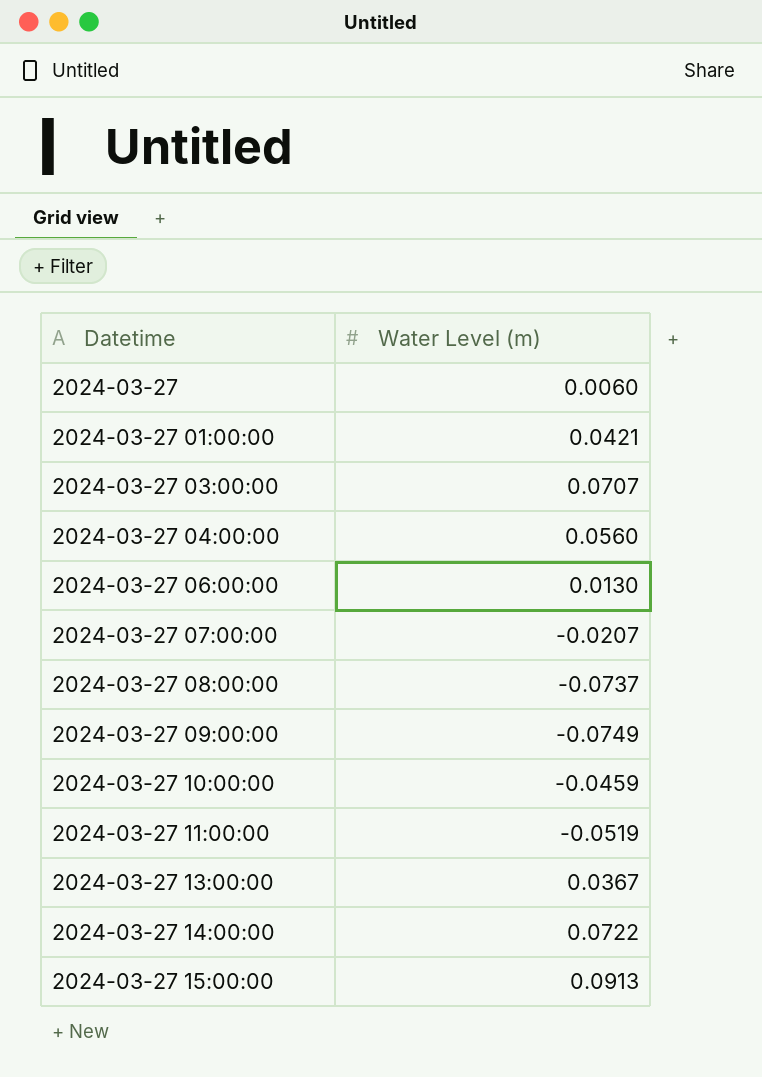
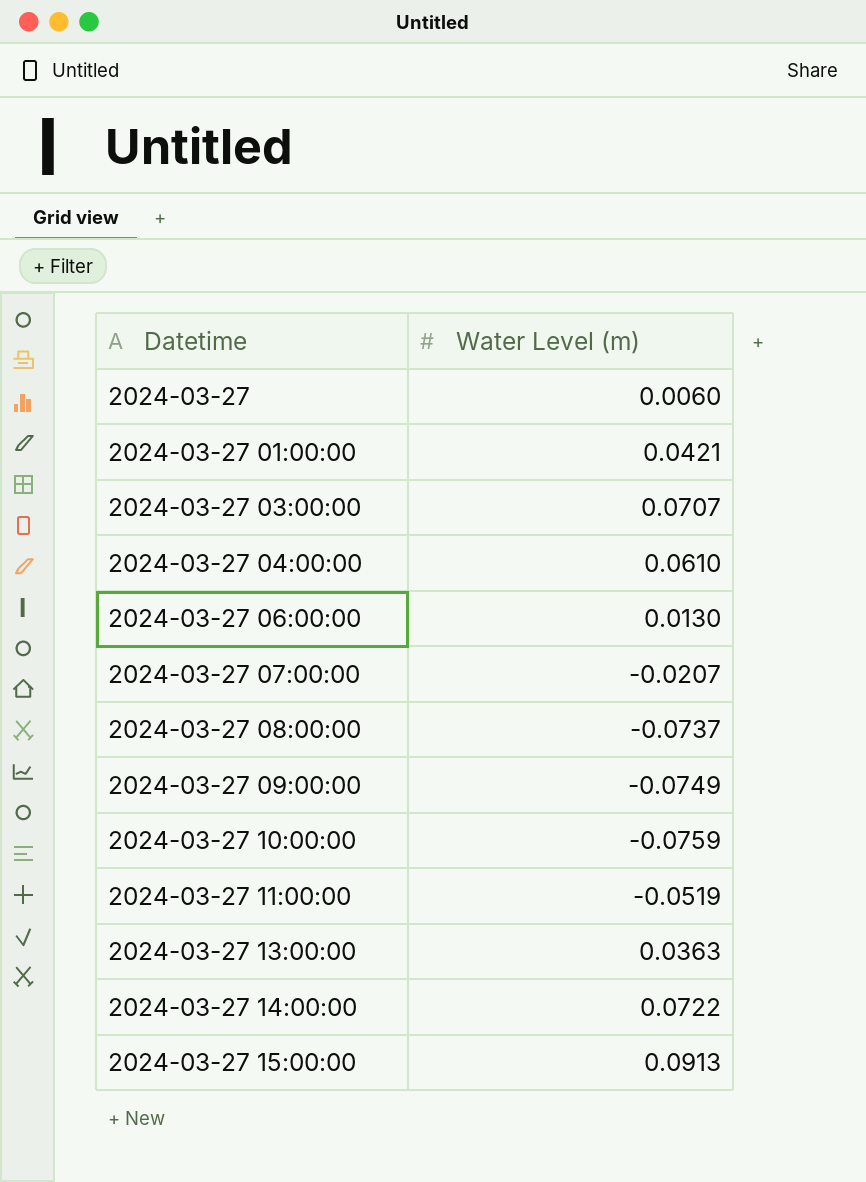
2024-03-27 04:00:00 | Water Level (m): 0.0560 -> 0.0610
2024-03-27 10:00:00 | Water Level (m): -0.0459 -> -0.0759
2024-03-27 13:00:00 | Water Level (m): 0.0367 -> 0.0363

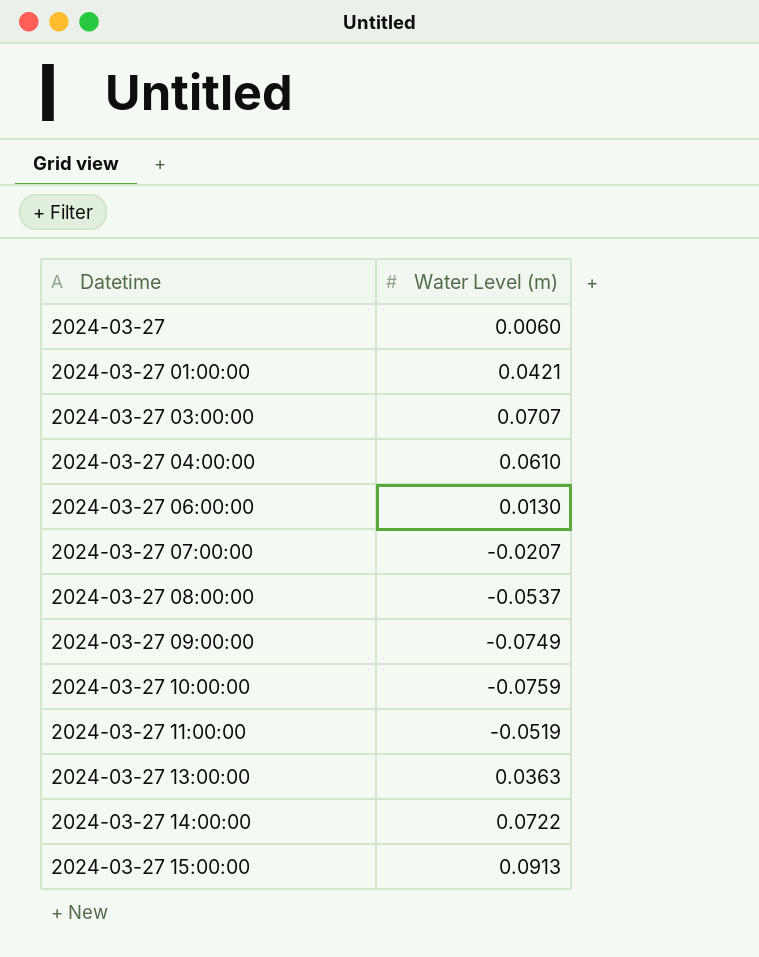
2024-03-27 08:00:00 | Water Level (m): -0.0737 -> -0.0537

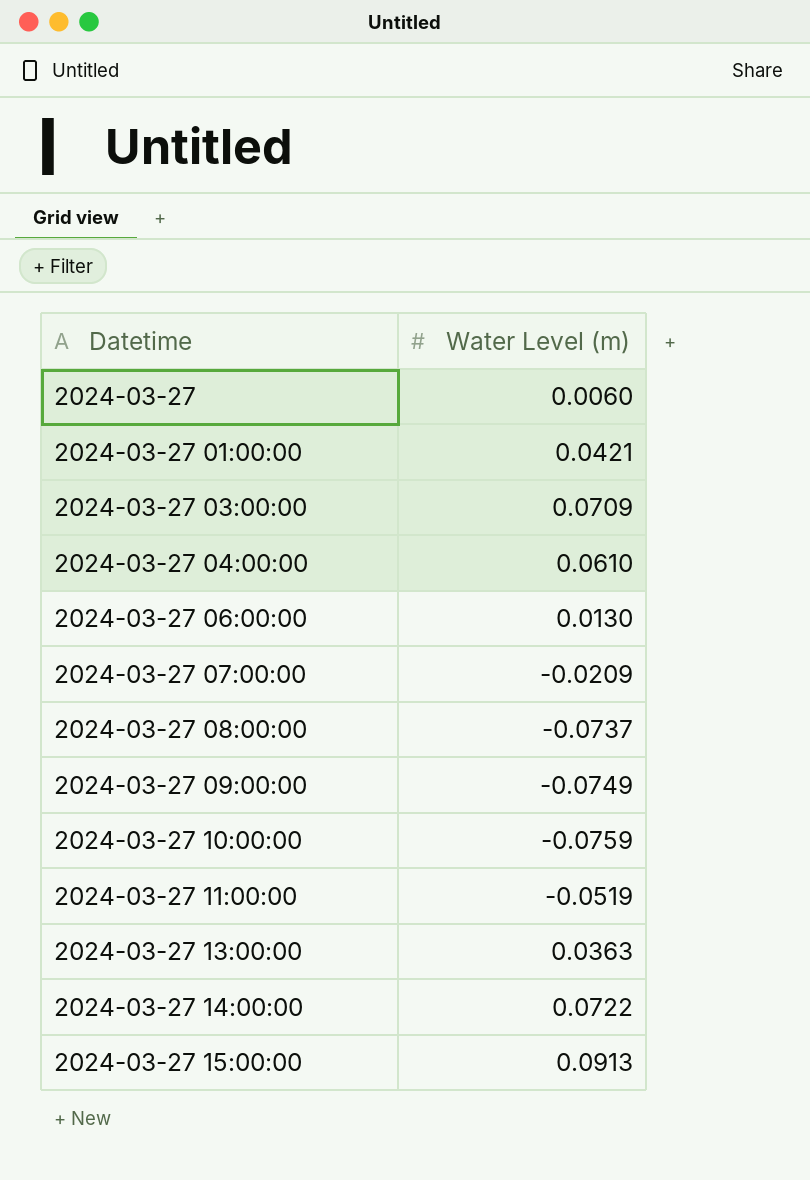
2024-03-27 03:00:00 | Water Level (m): 0.0707 -> 0.0709
2024-03-27 07:00:00 | Water Level (m): -0.0207 -> -0.0209
2024-03-27 08:00:00 | Water Level (m): -0.0537 -> -0.0737

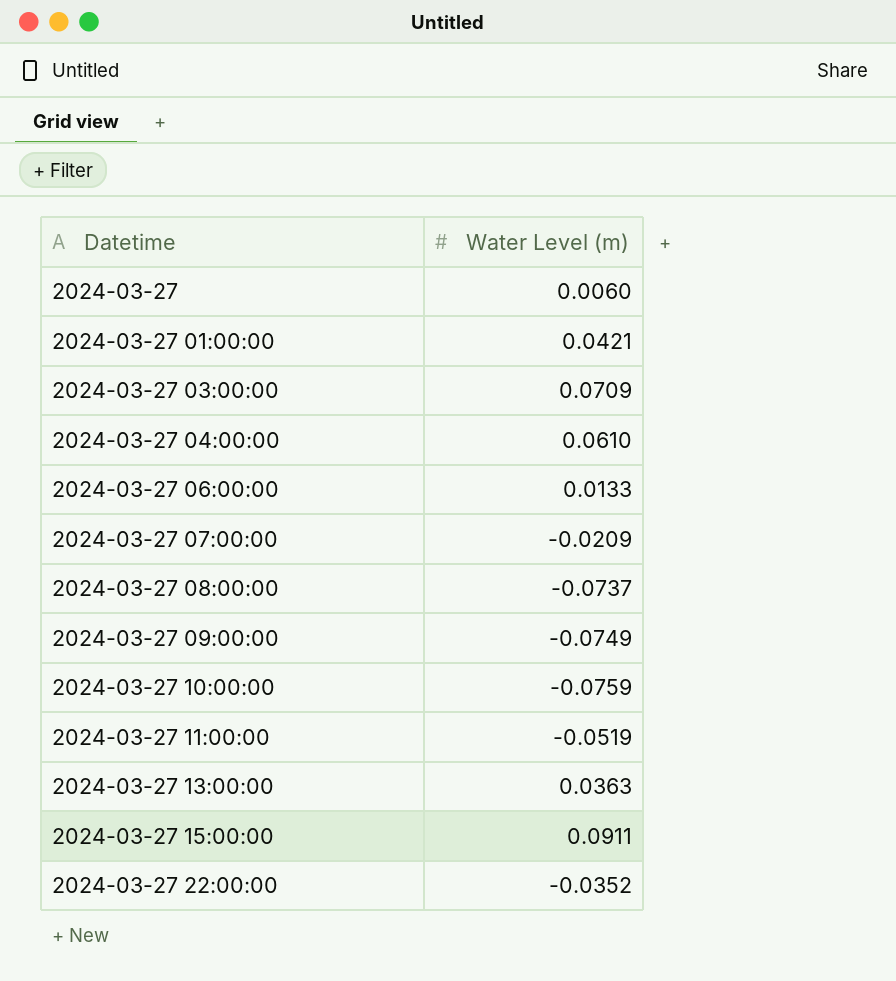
row 2024-03-27 14:00:00: 0.0722 -> none
2024-03-27 06:00:00 | Water Level (m): 0.0130 -> 0.0133
2024-03-27 15:00:00 | Water Level (m): 0.0913 -> 0.0911
row 2024-03-27 22:00:00: none -> -0.0352

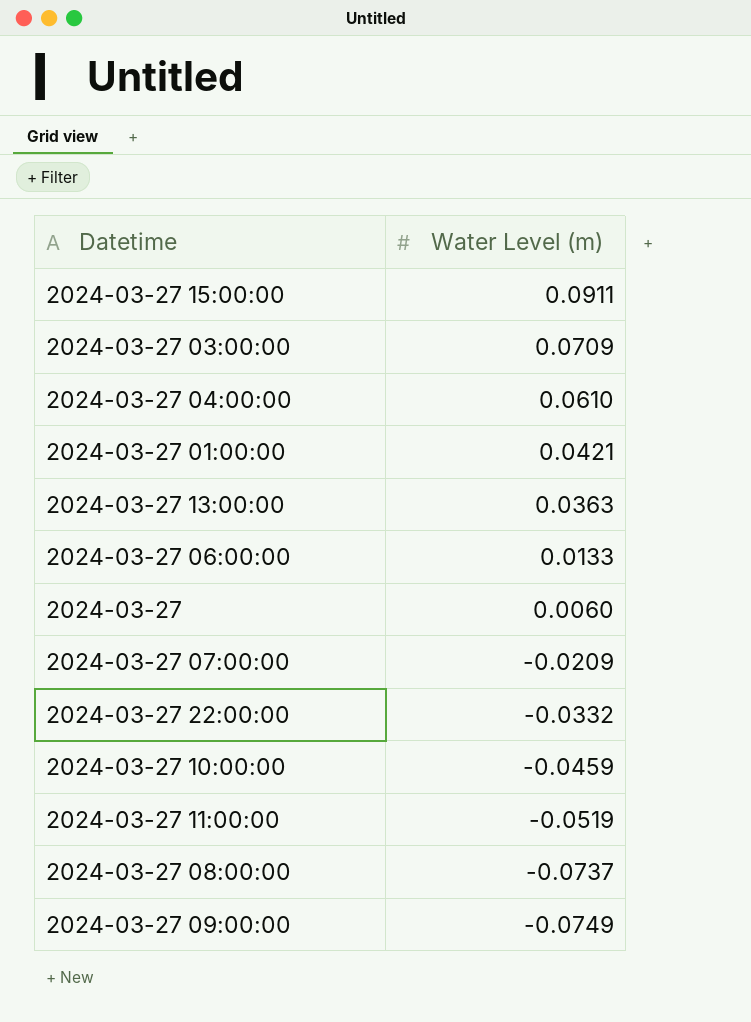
row order: Datetime ascending -> Water Level (m) descending
2024-03-27 22:00:00 | Water Level (m): -0.0352 -> -0.0332
2024-03-27 10:00:00 | Water Level (m): -0.0759 -> -0.0459

